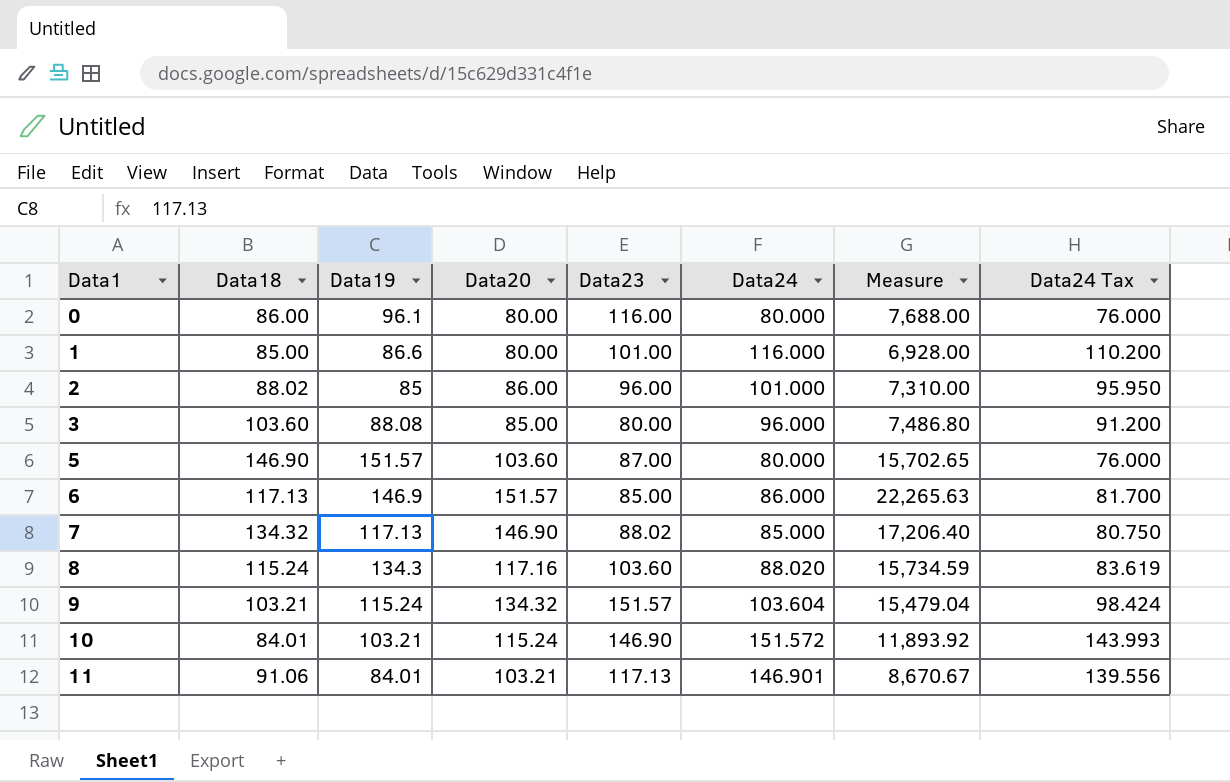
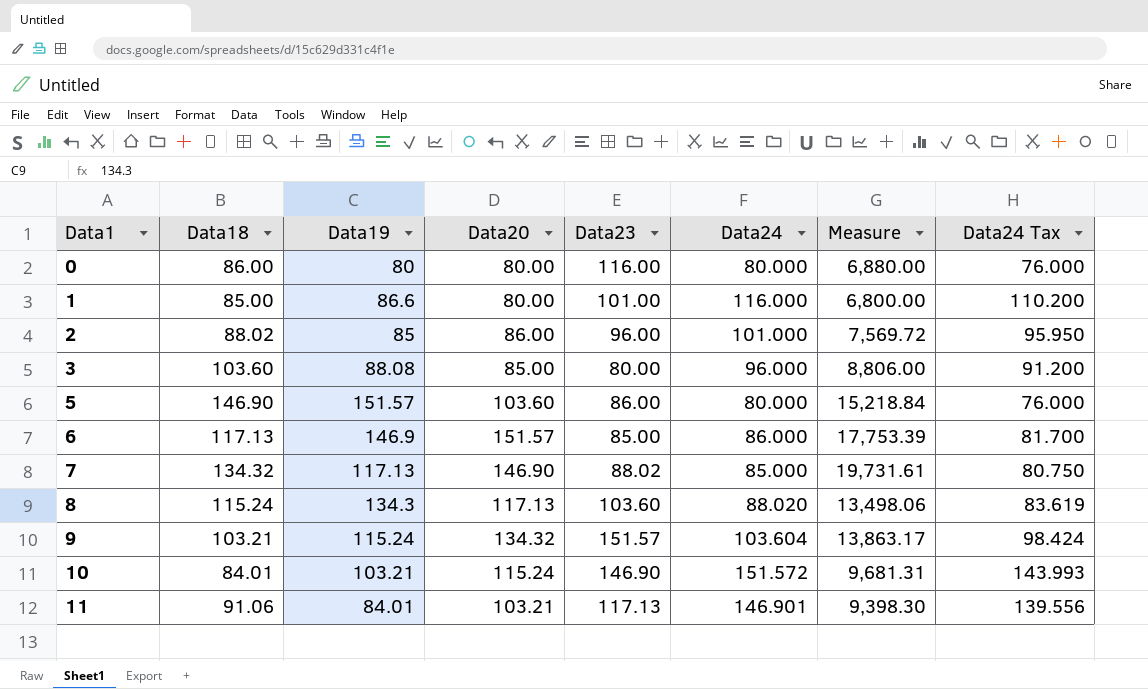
column Measure | formula: [Data19] * [Data20] -> [Data18] * [Data20]
0 | Data19: 96.1 -> 80
5 | Data23: 87.00 -> 86.00
8 | Data20: 117.16 -> 117.13

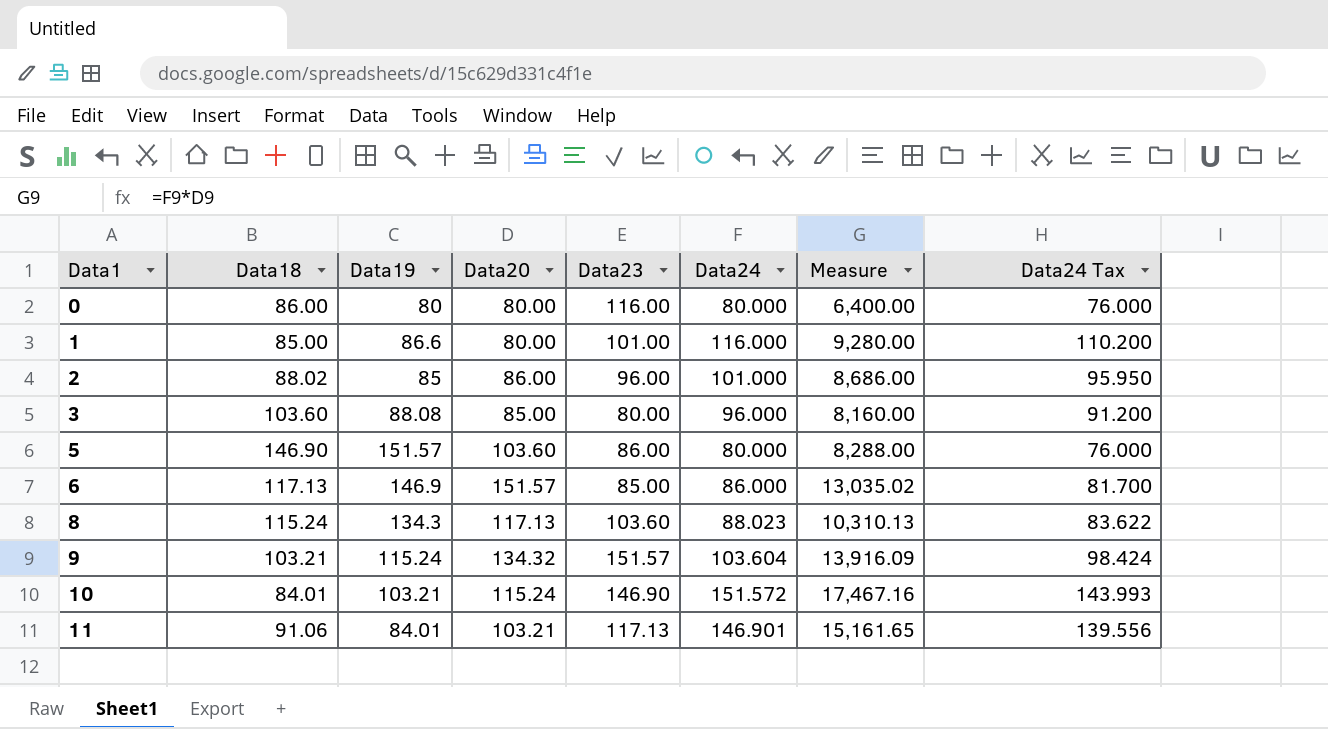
column Measure | formula: [Data18] * [Data20] -> [Data20] * [Data24]
row 7: 134.32 | 117.13 | 146.90 | 88.02 | 85.000 | 19,731.61 | 80.750 -> none
8 | Data24: 88.020 -> 88.023
8 | Data24 Tax: 83.619 -> 83.622

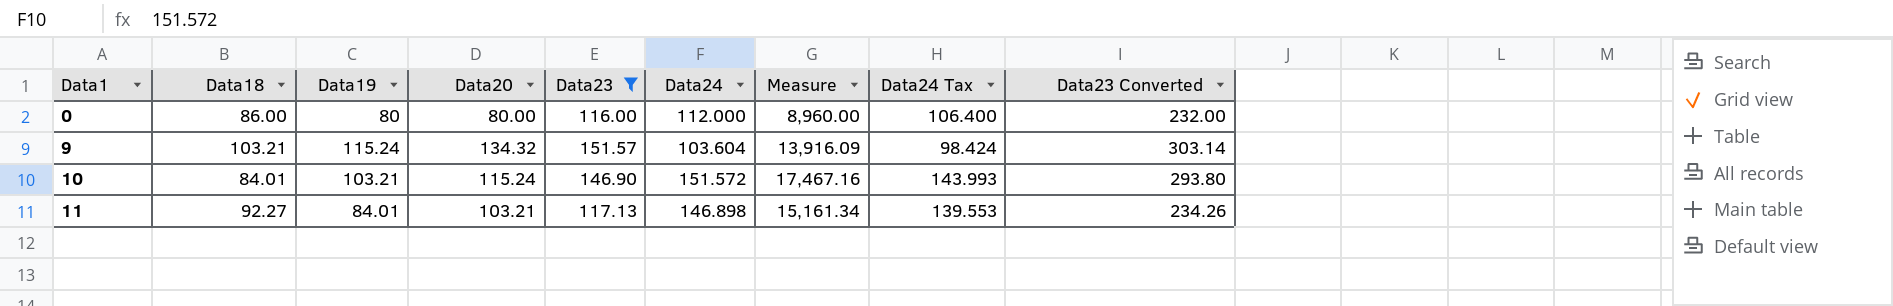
filter: none -> Data23 >= 116.00
column Data23 Converted | formula: none -> [Data23] * 2
0 | Data24: 80.000 -> 112.000
0 | Measure: 6,400.00 -> 8,960.00
0 | Data24 Tax: 76.000 -> 106.400
11 | Data18: 91.06 -> 92.27
11 | Data24: 146.901 -> 146.898
11 | Measure: 15,161.65 -> 15,161.34
11 | Data24 Tax: 139.556 -> 139.553

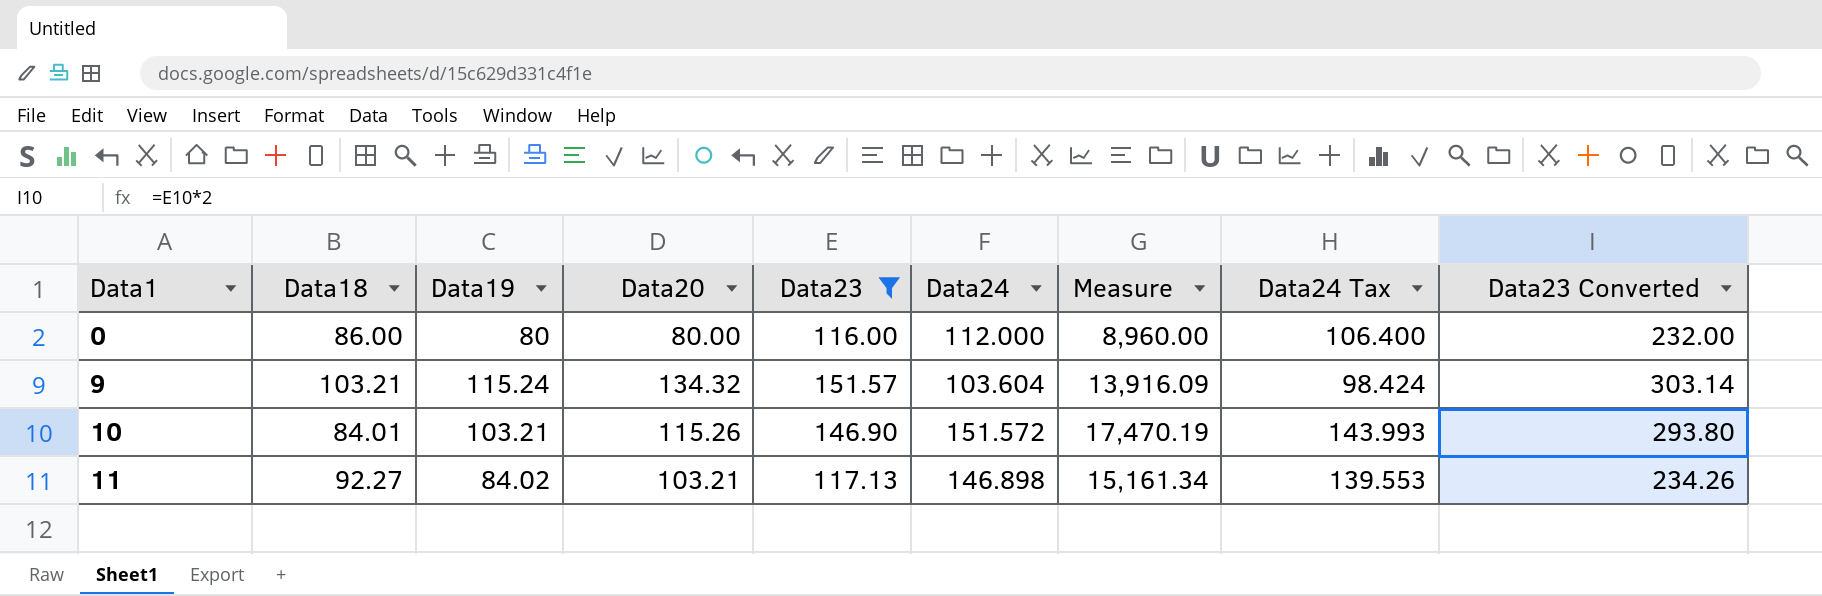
10 | Data20: 115.24 -> 115.26
10 | Measure: 17,467.16 -> 17,470.19
11 | Data19: 84.01 -> 84.02

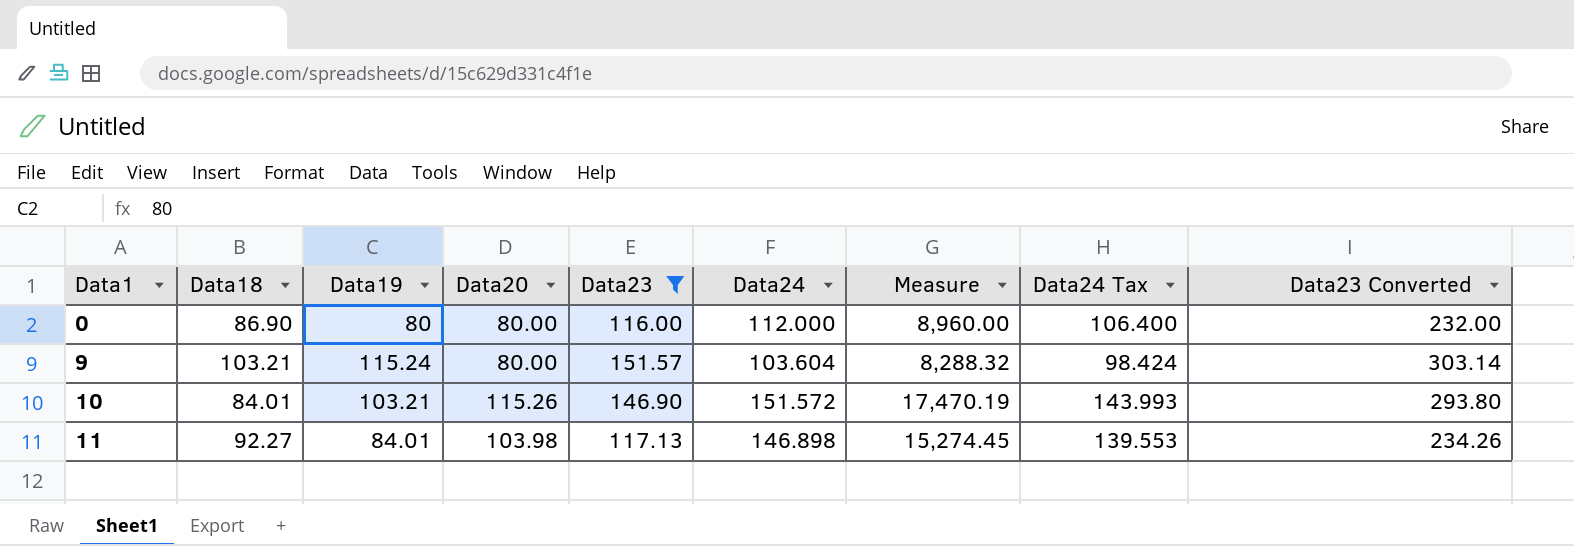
0 | Data18: 86.00 -> 86.90
9 | Data20: 134.32 -> 80.00
9 | Measure: 13,916.09 -> 8,288.32
11 | Data19: 84.02 -> 84.01
11 | Data20: 103.21 -> 103.98
11 | Measure: 15,161.34 -> 15,274.45

